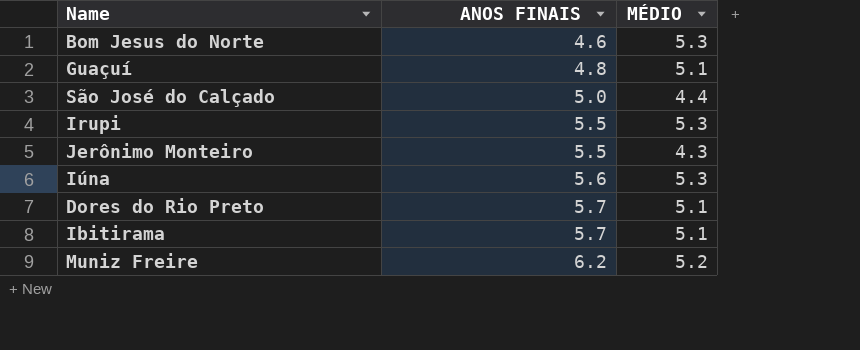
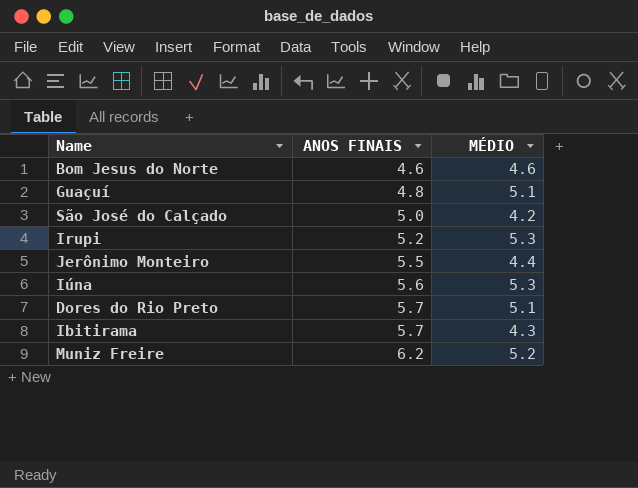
Bom Jesus do Norte | MÉDIO: 5.3 -> 4.6
São José do Calçado | MÉDIO: 4.4 -> 4.2
Irupi | ANOS FINAIS: 5.5 -> 5.2
Jerônimo Monteiro | MÉDIO: 4.3 -> 4.4
Ibitirama | MÉDIO: 5.1 -> 4.3

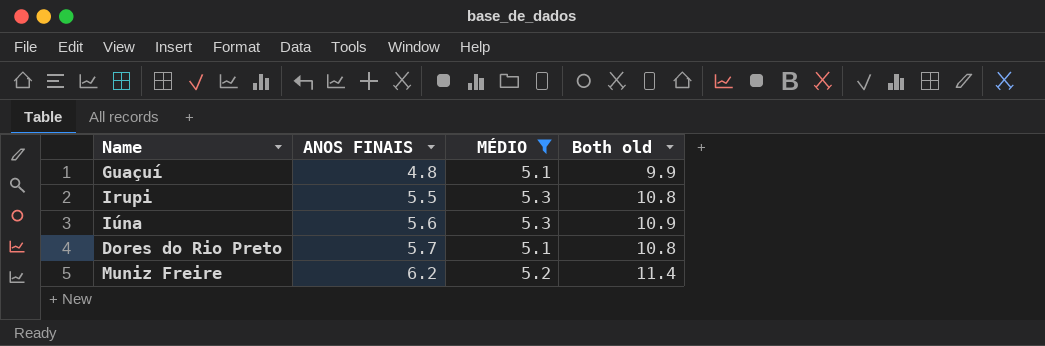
filter: none -> MÉDIO >= 5.1
column Both old | formula: none -> [ANOS FINAIS] + [MÉDIO]
Irupi | ANOS FINAIS: 5.2 -> 5.5

